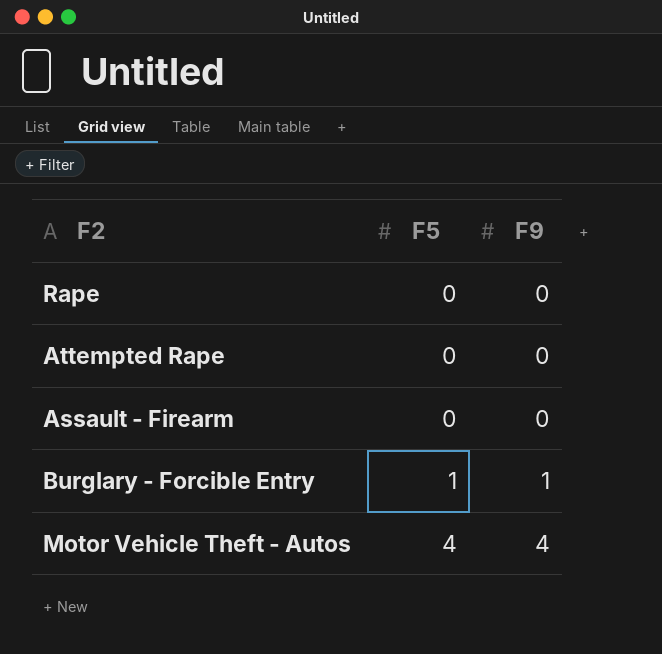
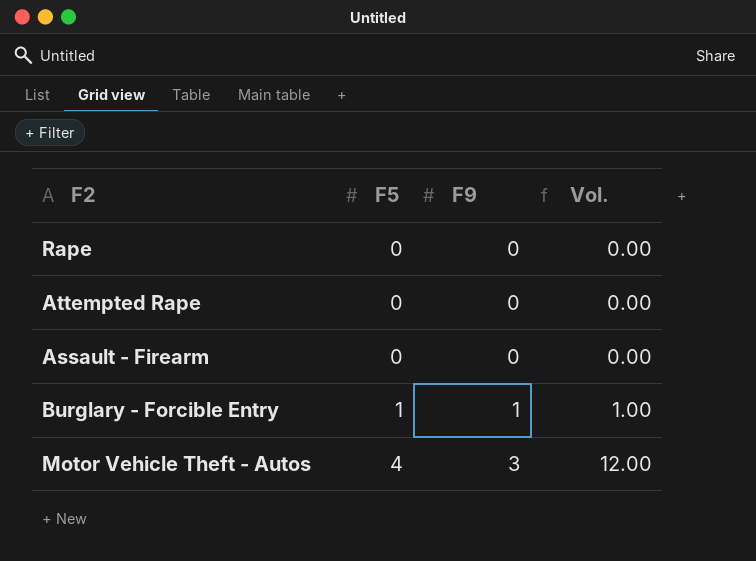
column Vol. | formula: none -> [F5] * [F9]
Motor Vehicle Theft - Autos | F9: 4 -> 3

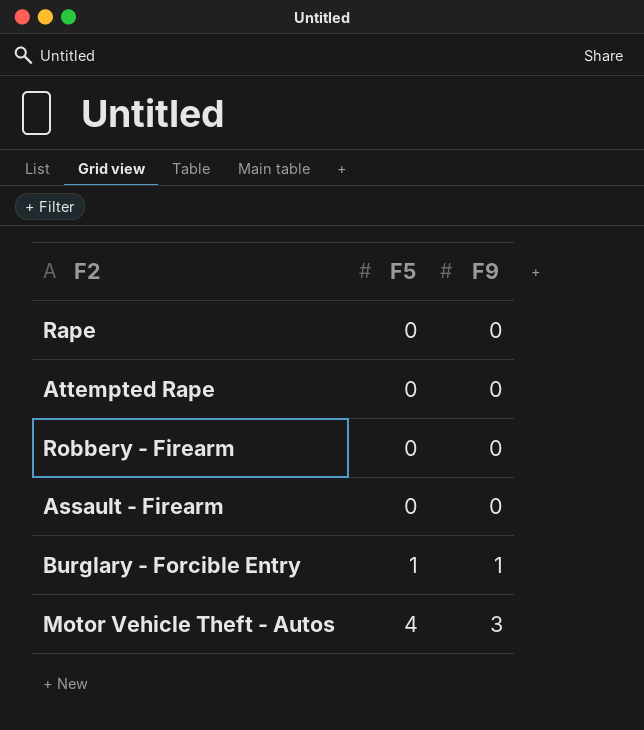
column Vol. | formula: [F5] * [F9] -> none
row Robbery - Firearm: none -> 0 | 0

